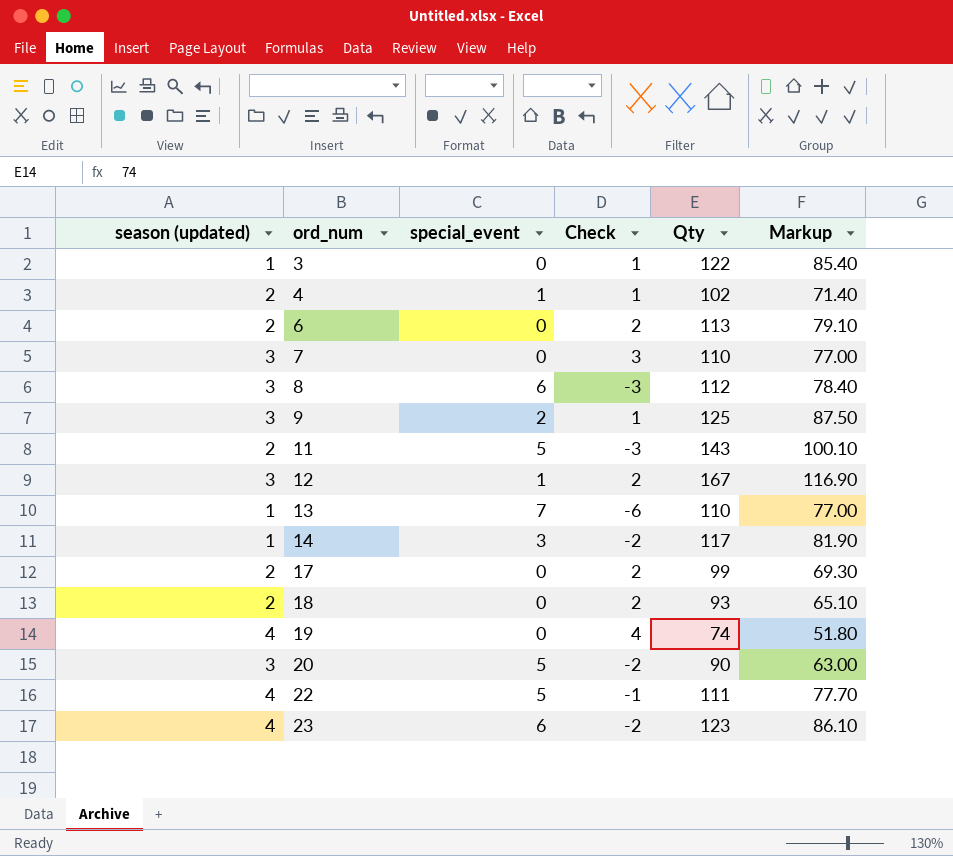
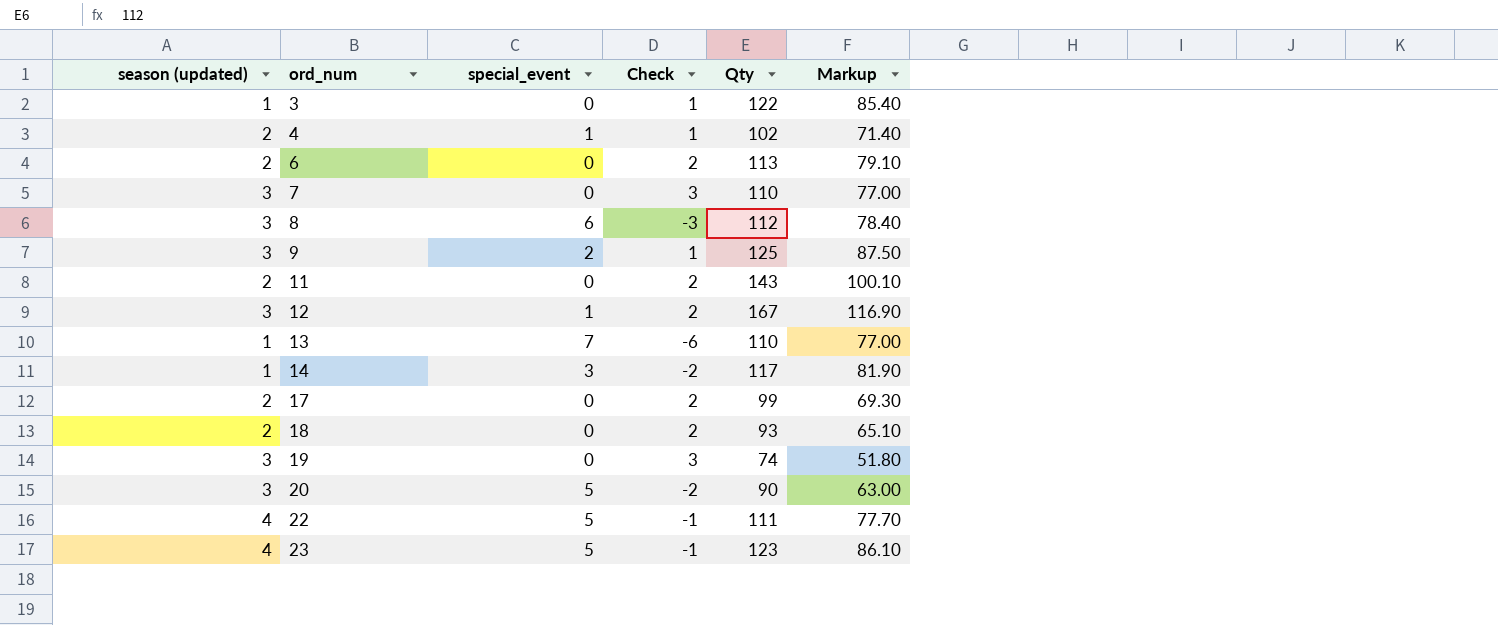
11 | special_event: 5 -> 0
11 | Check: -3 -> 2
19 | season (updated): 4 -> 3
19 | Check: 4 -> 3
23 | special_event: 6 -> 5
23 | Check: -2 -> -1

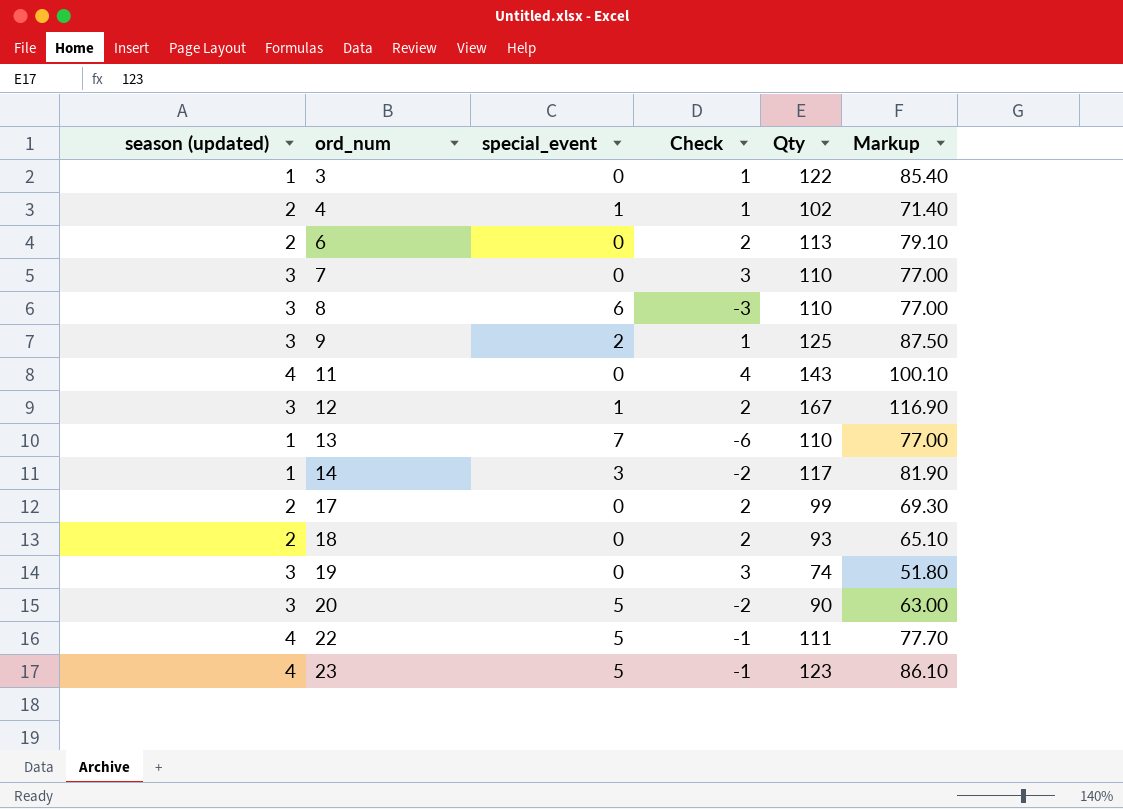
8 | Qty: 112 -> 110
8 | Markup: 78.40 -> 77.00
11 | season (updated): 2 -> 4
11 | Check: 2 -> 4

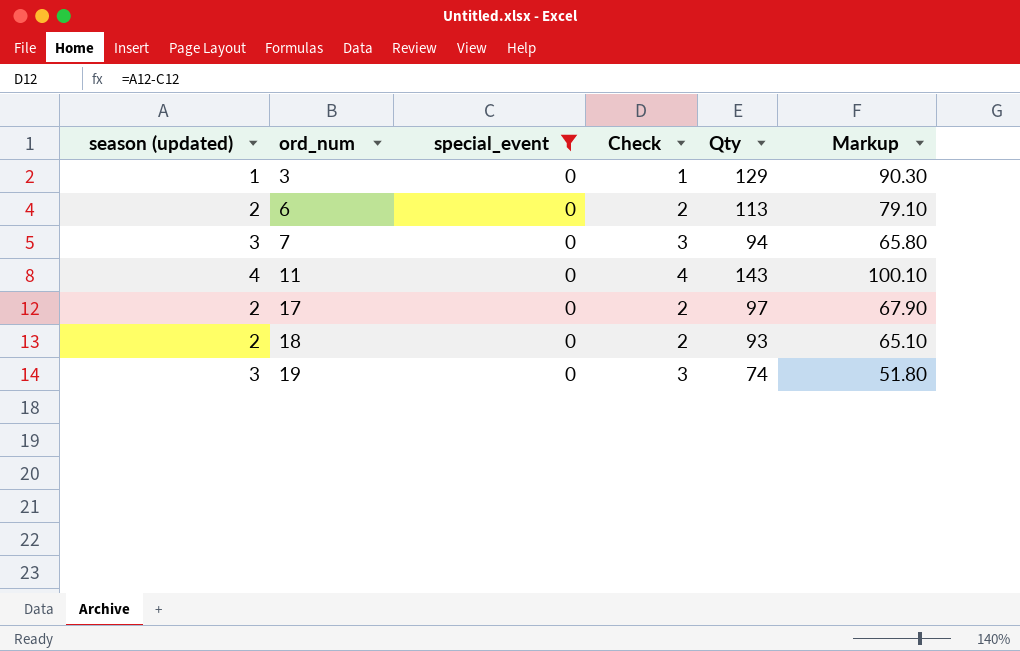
filter: none -> special_event = 0
3 | Qty: 122 -> 129
3 | Markup: 85.40 -> 90.30
7 | Qty: 110 -> 94
7 | Markup: 77.00 -> 65.80
17 | Qty: 99 -> 97
17 | Markup: 69.30 -> 67.90

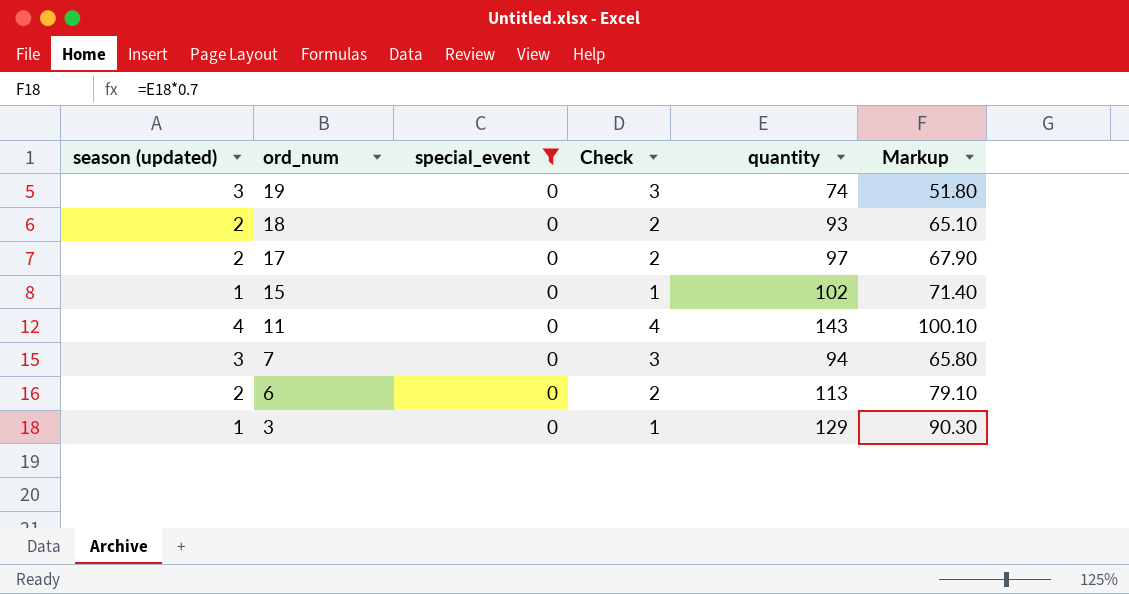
row order: ord_num ascending -> ord_num descending
column name: Qty -> quantity
row 15: none -> 1 | 0 | 1 | 102 | 71.40

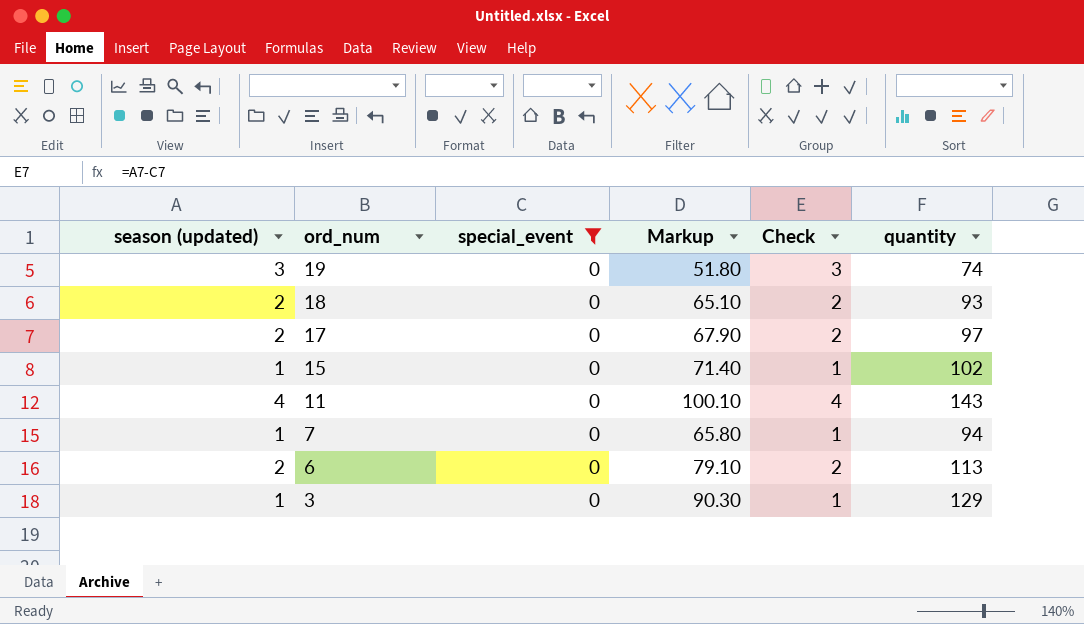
column Markup | position: 6 -> 4
7 | season (updated): 3 -> 1
7 | Check: 3 -> 1

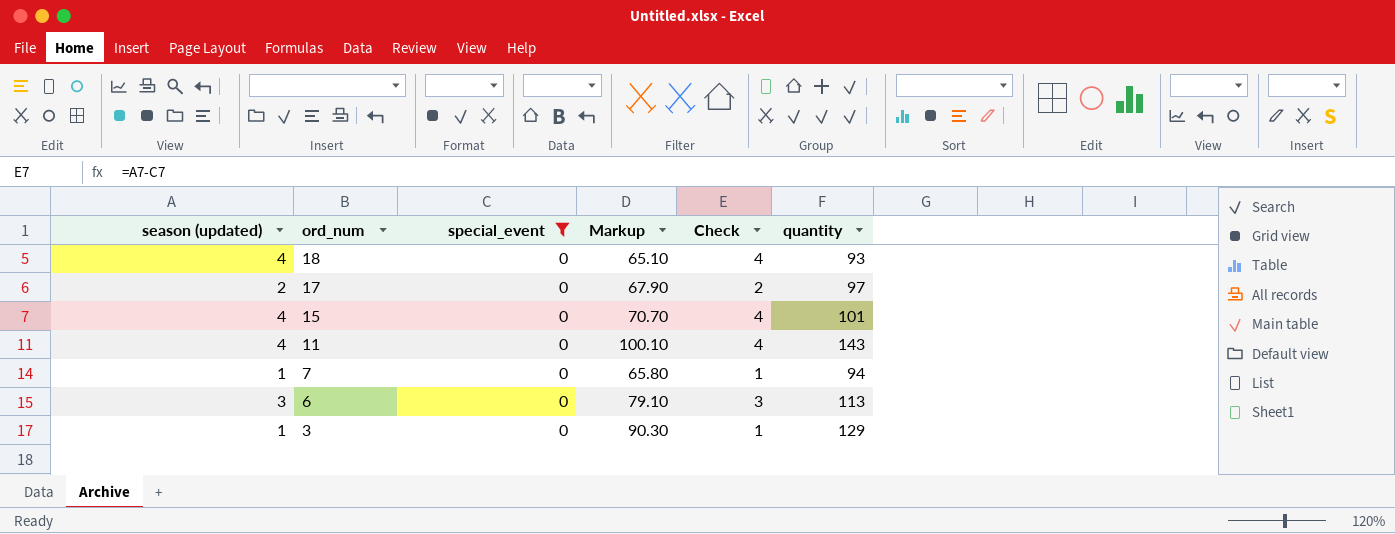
row 19: 3 | 0 | 51.80 | 3 | 74 -> none
18 | season (updated): 2 -> 4
18 | Check: 2 -> 4
15 | season (updated): 1 -> 4
15 | Markup: 71.40 -> 70.70
15 | Check: 1 -> 4
15 | quantity: 102 -> 101
6 | season (updated): 2 -> 3
6 | Check: 2 -> 3

